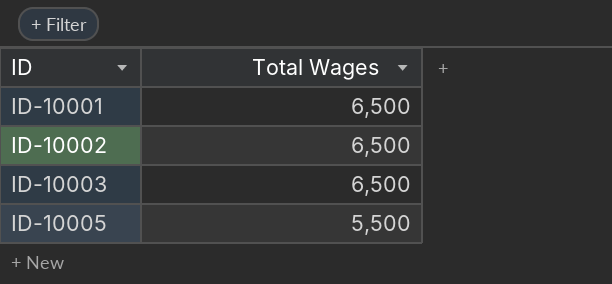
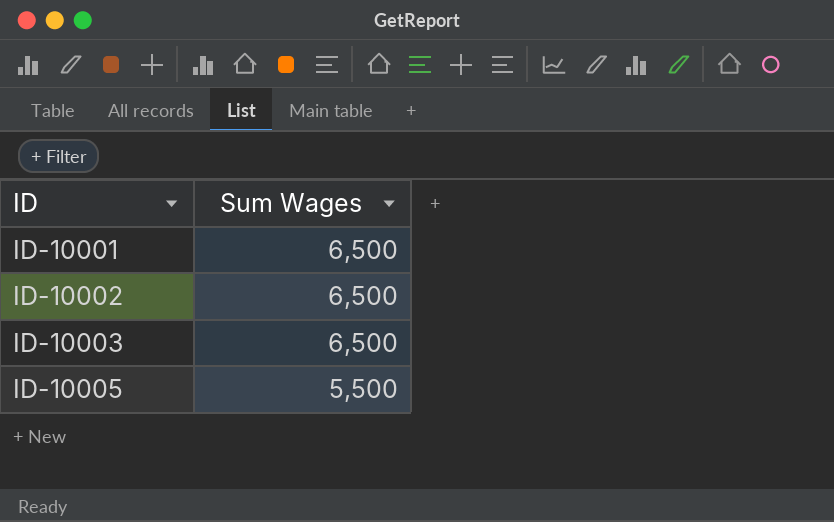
column name: Total Wages -> Sum Wages

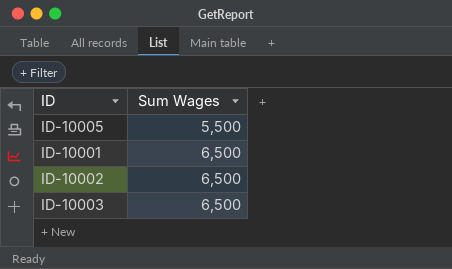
row order: ID ascending -> Sum Wages ascending

